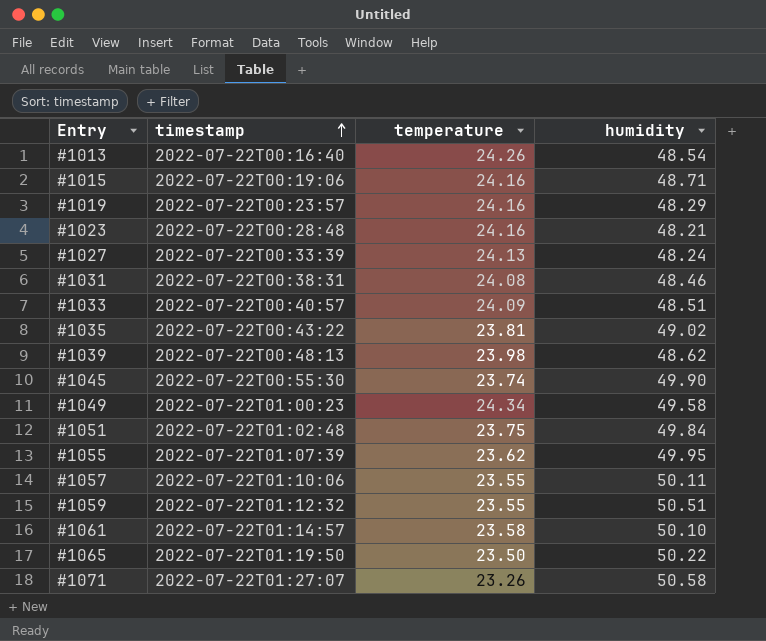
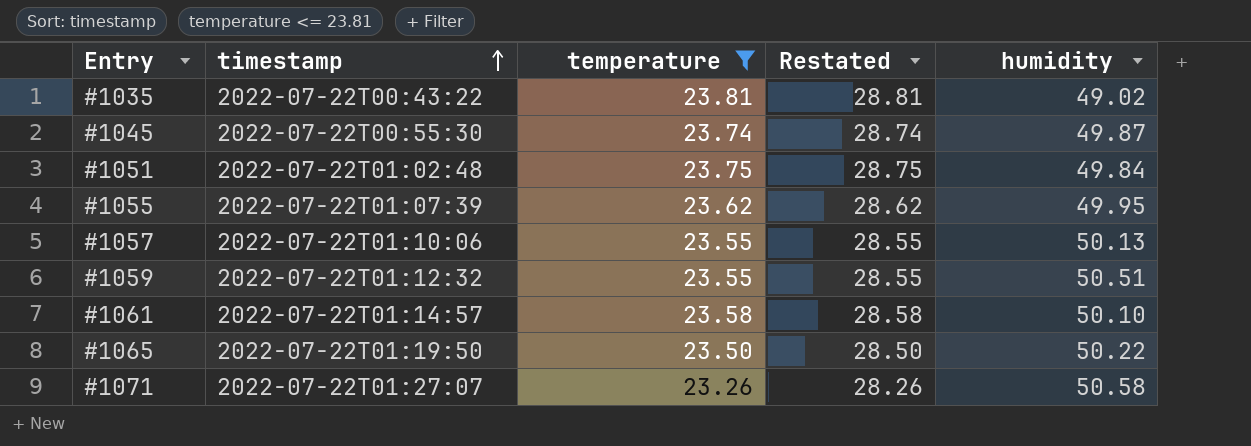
filter: none -> temperature <= 23.81
column Restated | formula: none -> [temperature] + 5
#1045 | humidity: 49.90 -> 49.87
#1057 | humidity: 50.11 -> 50.13

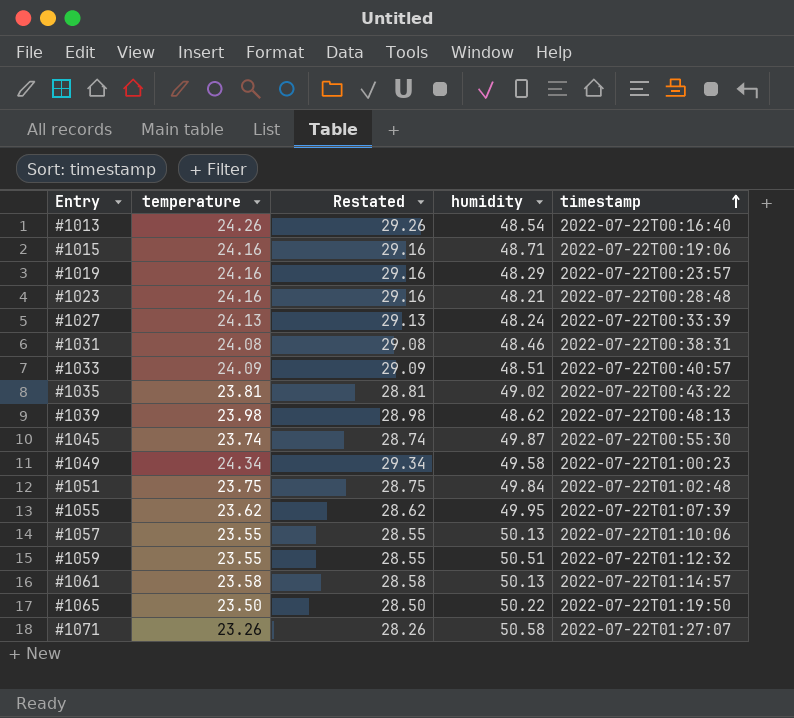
filter: temperature <= 23.81 -> none
column timestamp | position: 2 -> 5
#1061 | humidity: 50.10 -> 50.13

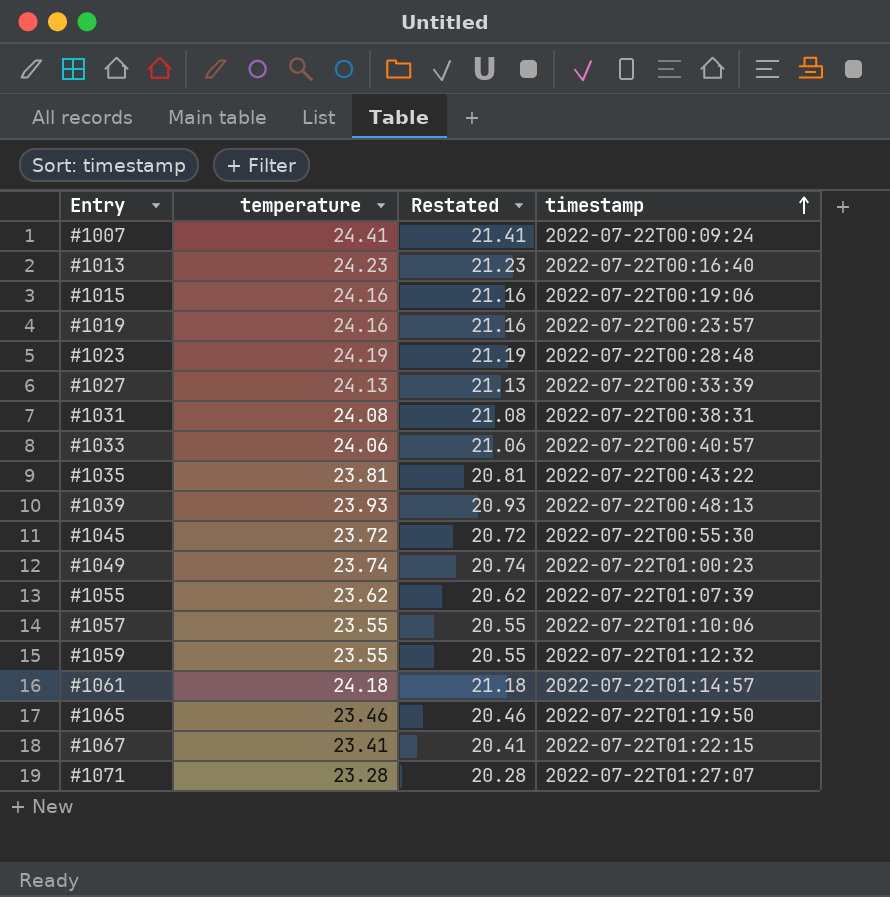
column humidity | position: 4 -> none
column Restated | formula: [temperature] + 5 -> [temperature] - 3
row #1051: 23.75 | 28.75 | 49.84 | 2022-07-22T01:02:48 -> none
row #1007: none -> 24.41 | 21.41 | 2022-07-22T00:09:24
#1013 | temperature: 24.26 -> 24.23
#1023 | temperature: 24.16 -> 24.19
#1033 | temperature: 24.09 -> 24.06
#1039 | temperature: 23.98 -> 23.93
#1045 | temperature: 23.74 -> 23.72
#1049 | temperature: 24.34 -> 23.74
#1061 | temperature: 23.58 -> 24.18
#1065 | temperature: 23.50 -> 23.46
row #1067: none -> 23.41 | 20.41 | 2022-07-22T01:22:15
#1071 | temperature: 23.26 -> 23.28

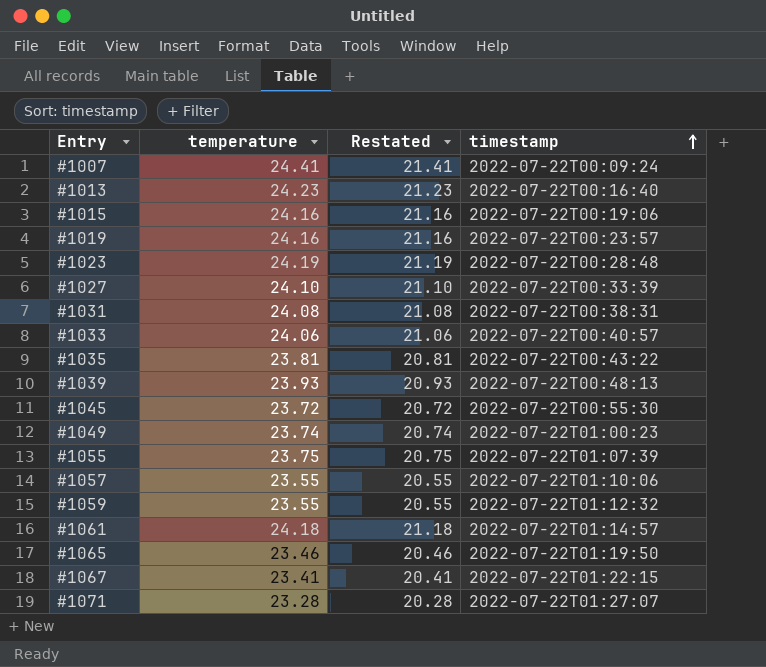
#1027 | temperature: 24.13 -> 24.10
#1027 | Restated: 21.13 -> 21.10
#1055 | temperature: 23.62 -> 23.75
#1055 | Restated: 20.62 -> 20.75

